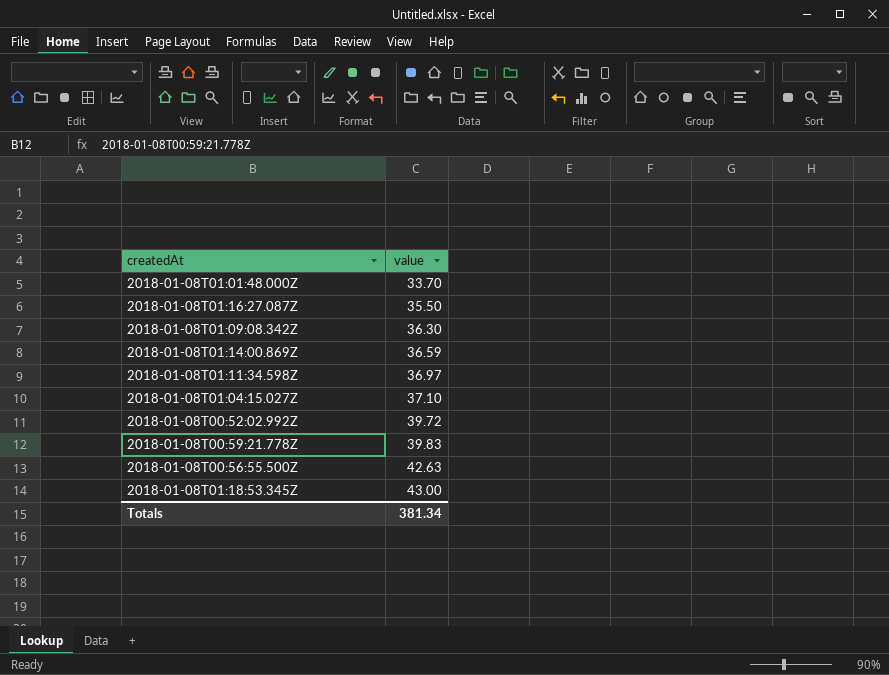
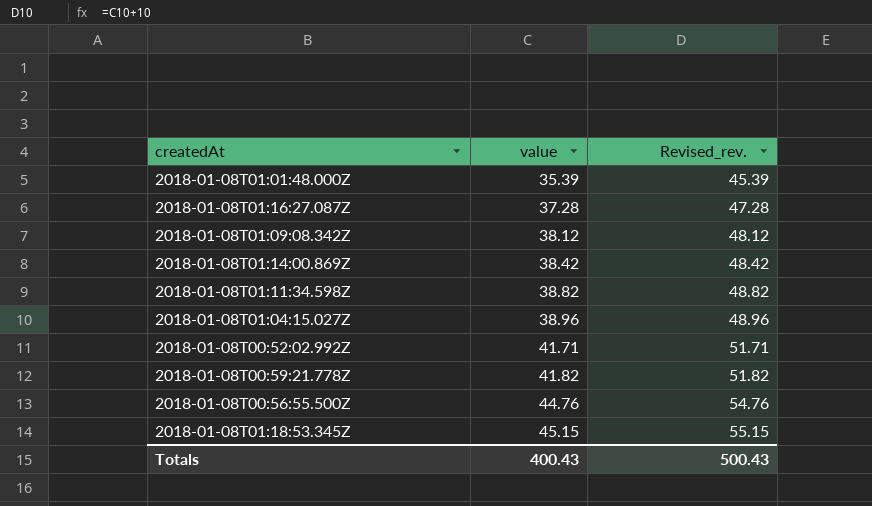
column Revised_rev. | formula: none -> [value] + 10
2018-01-08T01:01:48.000Z | value: 33.70 -> 35.39
2018-01-08T01:16:27.087Z | value: 35.50 -> 37.28
2018-01-08T01:09:08.342Z | value: 36.30 -> 38.12
2018-01-08T01:14:00.869Z | value: 36.59 -> 38.42
2018-01-08T01:11:34.598Z | value: 36.97 -> 38.82
2018-01-08T01:04:15.027Z | value: 37.10 -> 38.96
2018-01-08T00:52:02.992Z | value: 39.72 -> 41.71
2018-01-08T00:59:21.778Z | value: 39.83 -> 41.82
2018-01-08T00:56:55.500Z | value: 42.63 -> 44.76
2018-01-08T01:18:53.345Z | value: 43.00 -> 45.15
Totals | value: 381.34 -> 400.43

